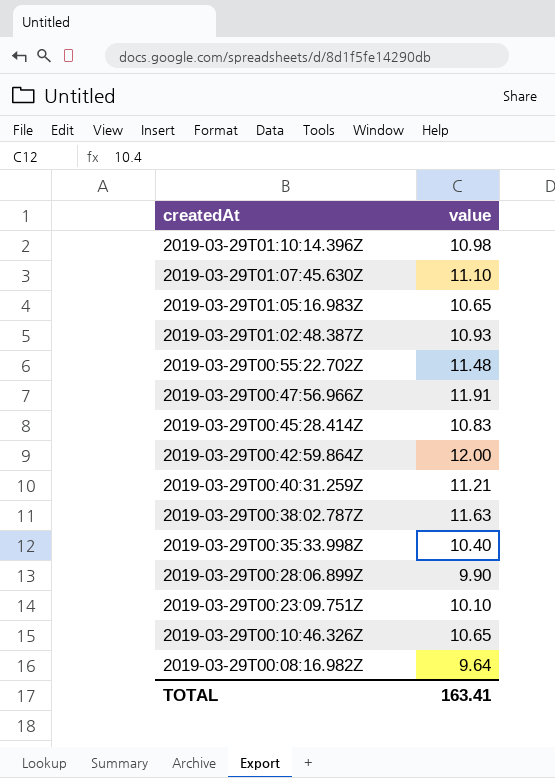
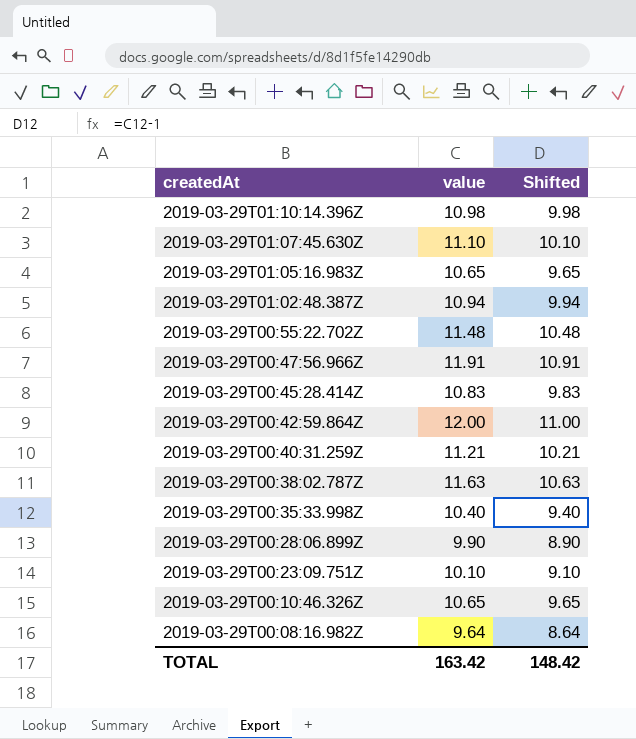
column Shifted | formula: none -> [value] - 1
2019-03-29T01:02:48.387Z | value: 10.93 -> 10.94
TOTAL | value: 163.41 -> 163.42

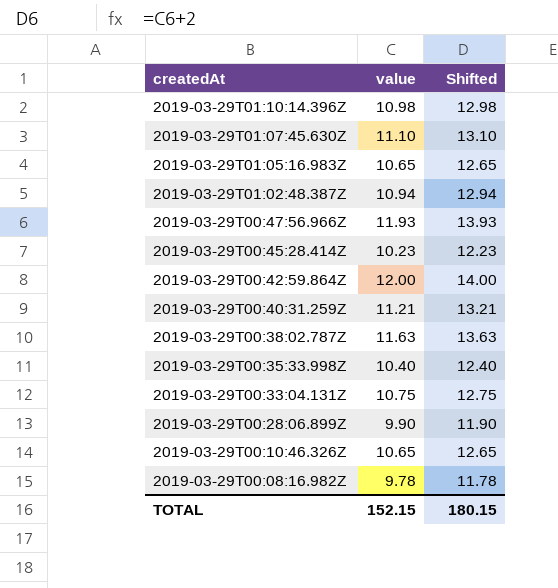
column Shifted | formula: [value] - 1 -> [value] + 2
row 2019-03-29T00:55:22.702Z: 11.48 | 10.48 -> none
row 2019-03-29T00:23:09.751Z: 10.10 | 9.10 -> none
2019-03-29T00:47:56.966Z | value: 11.91 -> 11.93
2019-03-29T00:45:28.414Z | value: 10.83 -> 10.23
row 2019-03-29T00:33:04.131Z: none -> 10.75 | 12.75
2019-03-29T00:08:16.982Z | value: 9.64 -> 9.78
TOTAL | value: 163.42 -> 152.15
TOTAL | Shifted: 148.42 -> 180.15

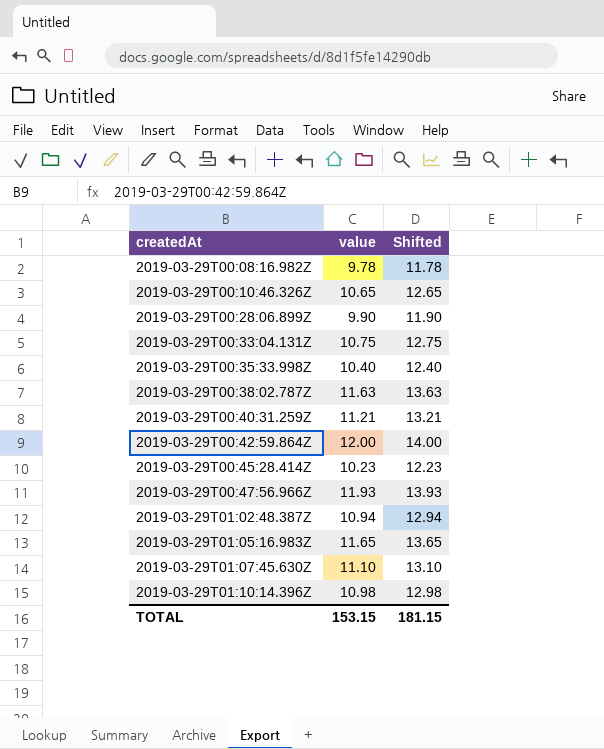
row order: createdAt descending -> createdAt ascending
2019-03-29T01:05:16.983Z | value: 10.65 -> 11.65
2019-03-29T01:05:16.983Z | Shifted: 12.65 -> 13.65
TOTAL | value: 152.15 -> 153.15
TOTAL | Shifted: 180.15 -> 181.15

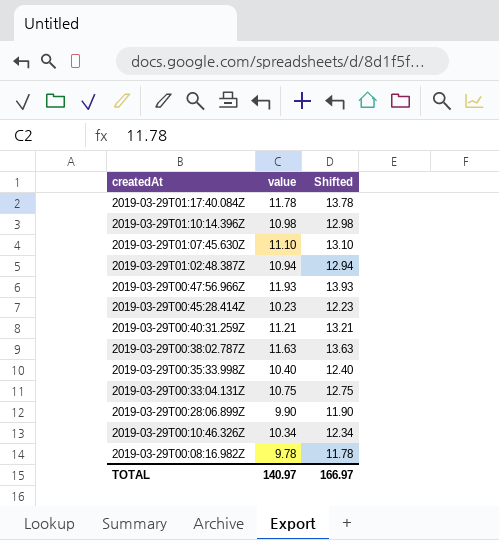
row order: createdAt ascending -> createdAt descending
row 2019-03-29T00:42:59.864Z: 12.00 | 14.00 -> none
row 2019-03-29T01:05:16.983Z: 11.65 | 13.65 -> none
row 2019-03-29T01:17:40.084Z: none -> 11.78 | 13.78
2019-03-29T00:10:46.326Z | value: 10.65 -> 10.34
2019-03-29T00:10:46.326Z | Shifted: 12.65 -> 12.34
TOTAL | value: 153.15 -> 140.97
TOTAL | Shifted: 181.15 -> 166.97

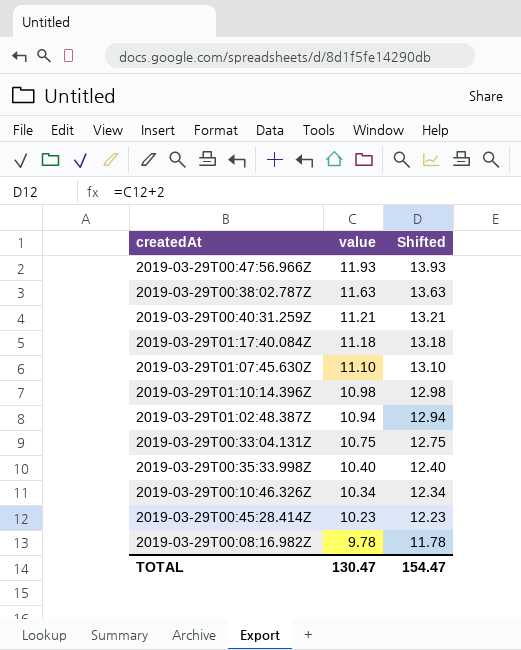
row order: createdAt descending -> value descending
row 2019-03-29T00:28:06.899Z: 9.90 | 11.90 -> none
2019-03-29T01:17:40.084Z | value: 11.78 -> 11.18
2019-03-29T01:17:40.084Z | Shifted: 13.78 -> 13.18
TOTAL | value: 140.97 -> 130.47
TOTAL | Shifted: 166.97 -> 154.47

